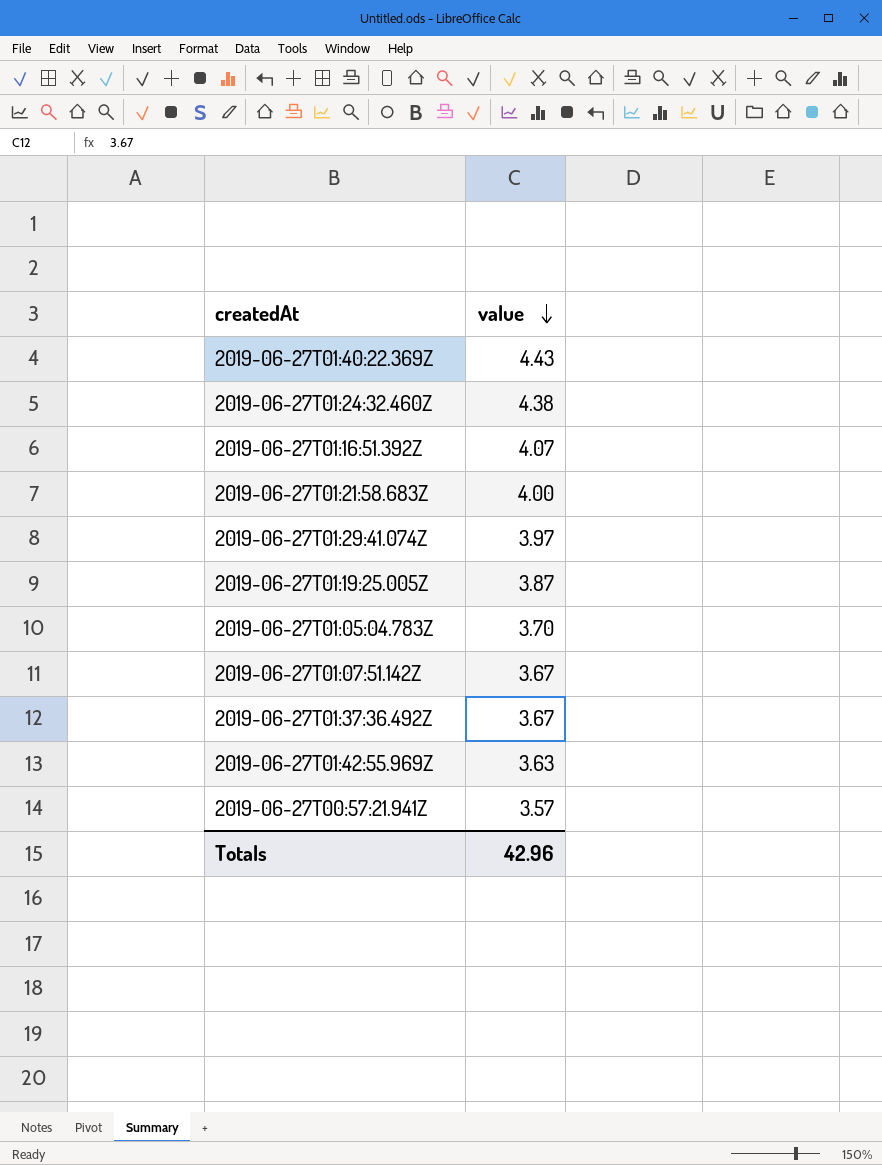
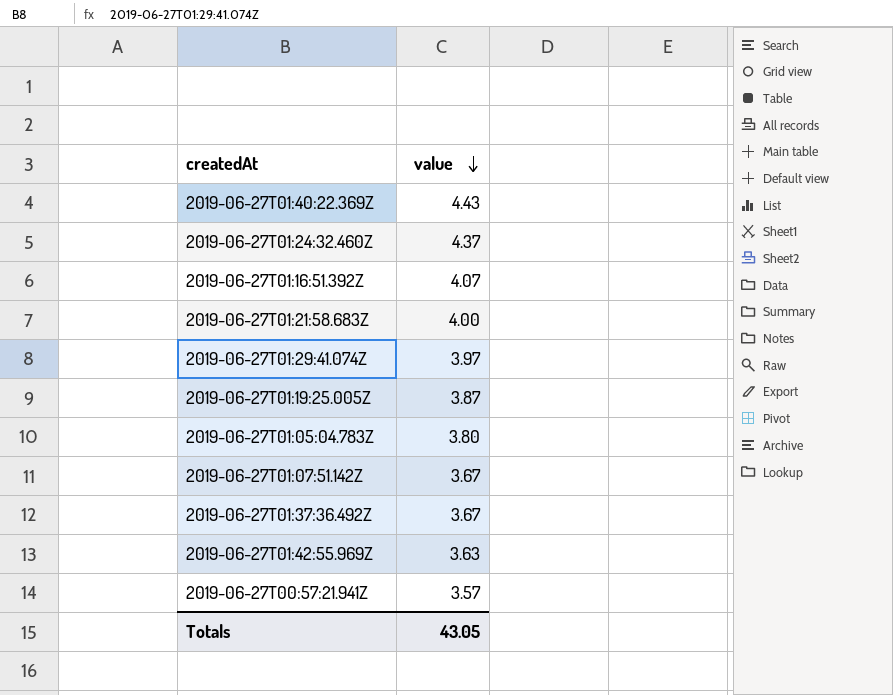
2019-06-27T01:24:32.460Z | value: 4.38 -> 4.37
2019-06-27T01:05:04.783Z | value: 3.70 -> 3.80
Totals | value: 42.96 -> 43.05

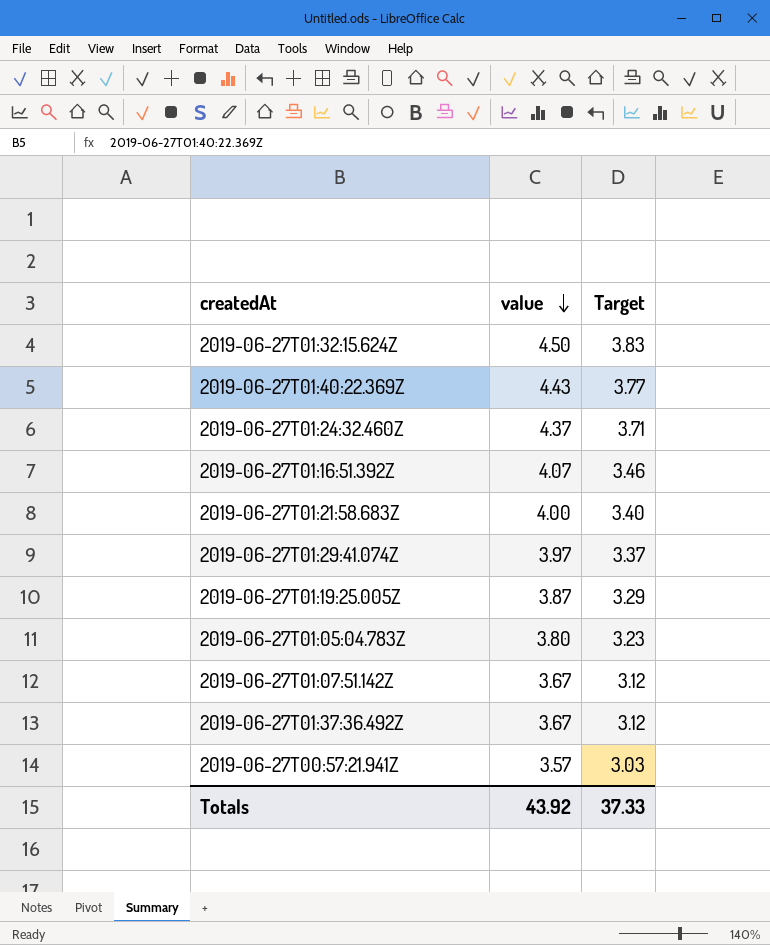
column Target | formula: none -> [value] * 0.85
row 2019-06-27T01:42:55.969Z: 3.63 -> none
row 2019-06-27T01:32:15.624Z: none -> 4.50 | 3.83
Totals | value: 43.05 -> 43.92

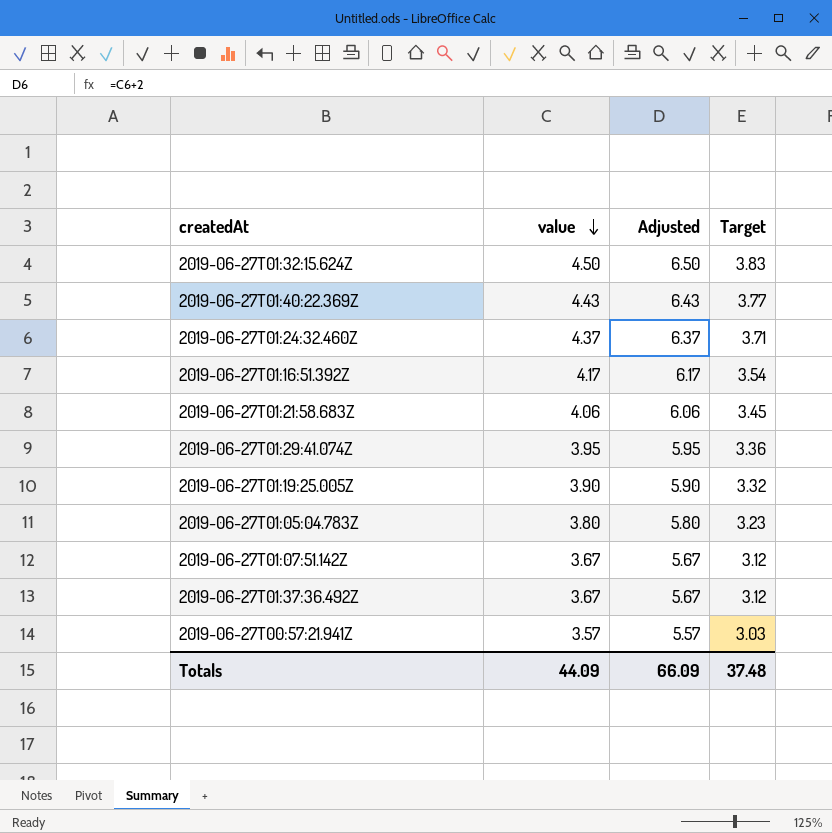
column Adjusted | formula: none -> [value] + 2
2019-06-27T01:16:51.392Z | value: 4.07 -> 4.17
2019-06-27T01:16:51.392Z | Target: 3.46 -> 3.54
2019-06-27T01:21:58.683Z | value: 4.00 -> 4.06
2019-06-27T01:21:58.683Z | Target: 3.40 -> 3.45
2019-06-27T01:29:41.074Z | value: 3.97 -> 3.95
2019-06-27T01:29:41.074Z | Target: 3.37 -> 3.36
2019-06-27T01:19:25.005Z | value: 3.87 -> 3.90
2019-06-27T01:19:25.005Z | Target: 3.29 -> 3.32
Totals | value: 43.92 -> 44.09
Totals | Target: 37.33 -> 37.48

